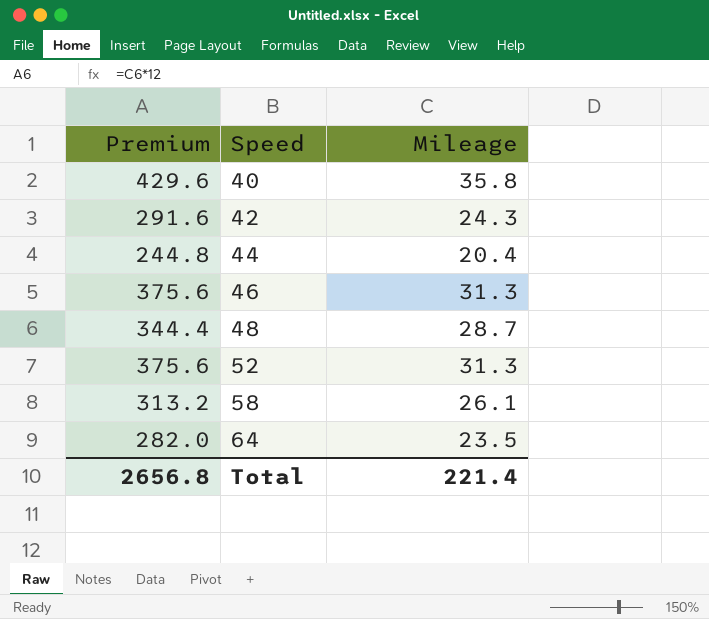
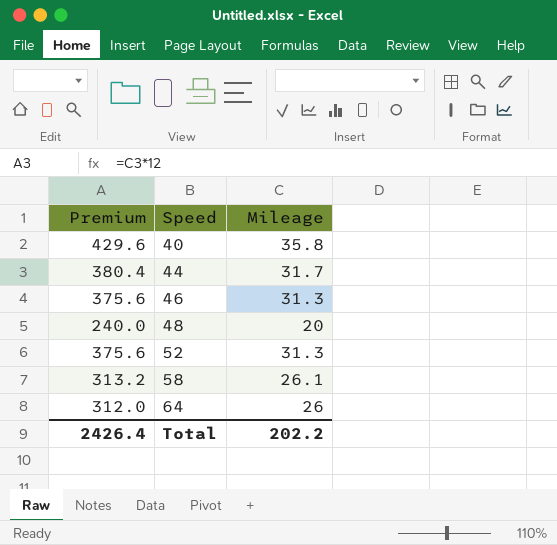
row 42: 291.6 | 24.3 -> none
44 | Premium: 244.8 -> 380.4
44 | Mileage: 20.4 -> 31.7
48 | Premium: 344.4 -> 240.0
48 | Mileage: 28.7 -> 20
64 | Premium: 282.0 -> 312.0
64 | Mileage: 23.5 -> 26
Total | Premium: 2656.8 -> 2426.4
Total | Mileage: 221.4 -> 202.2

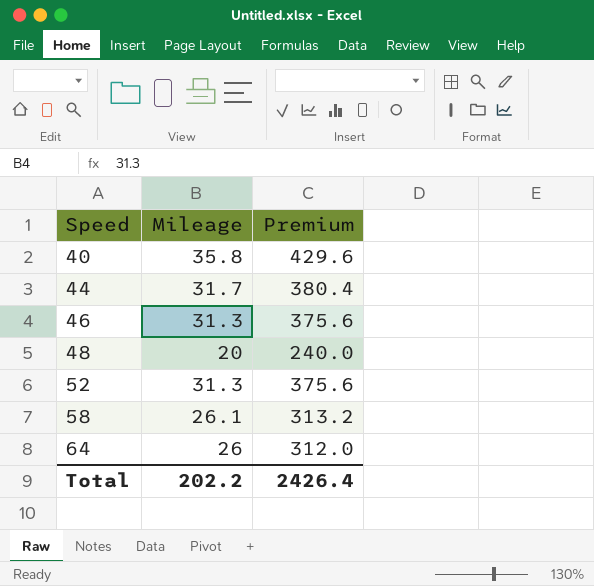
column Premium | position: 1 -> 3

